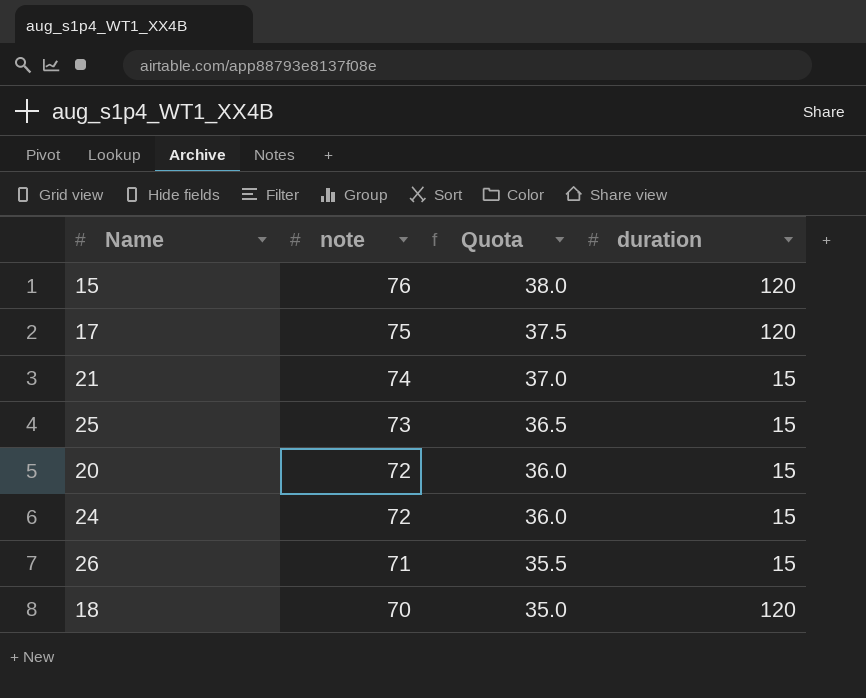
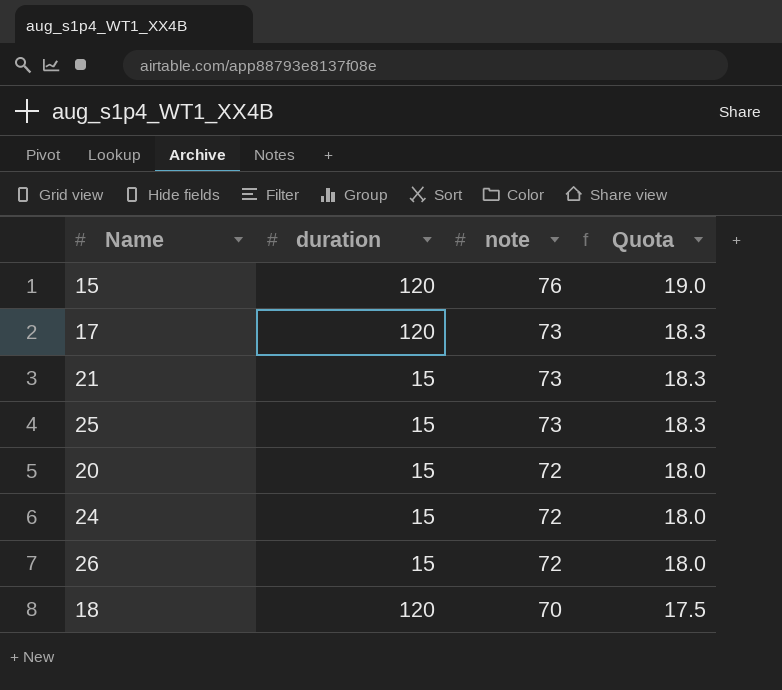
column duration | position: 4 -> 2
column Quota | formula: [note] * 0.5 -> [note] * 0.25
17 | note: 75 -> 73
21 | note: 74 -> 73
26 | note: 71 -> 72

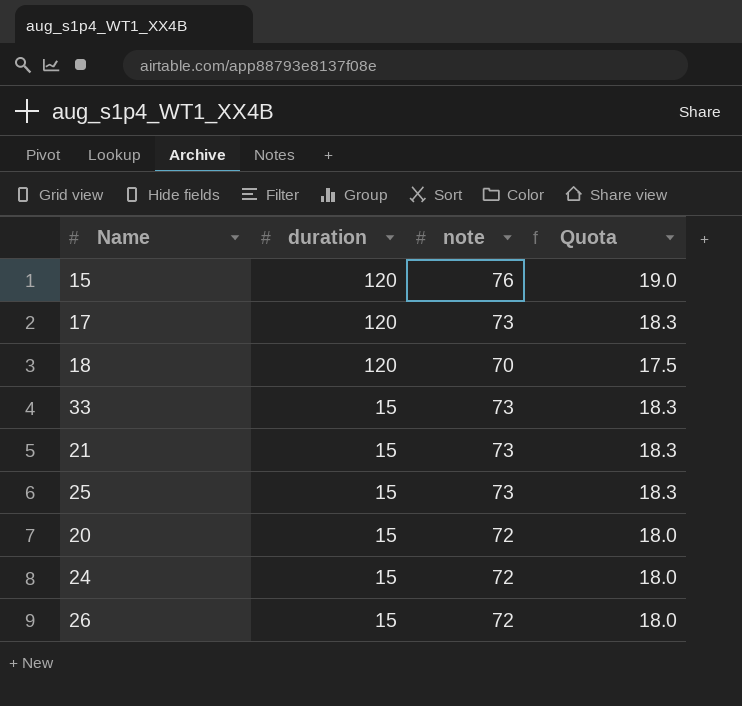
row order: note descending -> duration descending
row 33: none -> 15 | 73 | 18.3

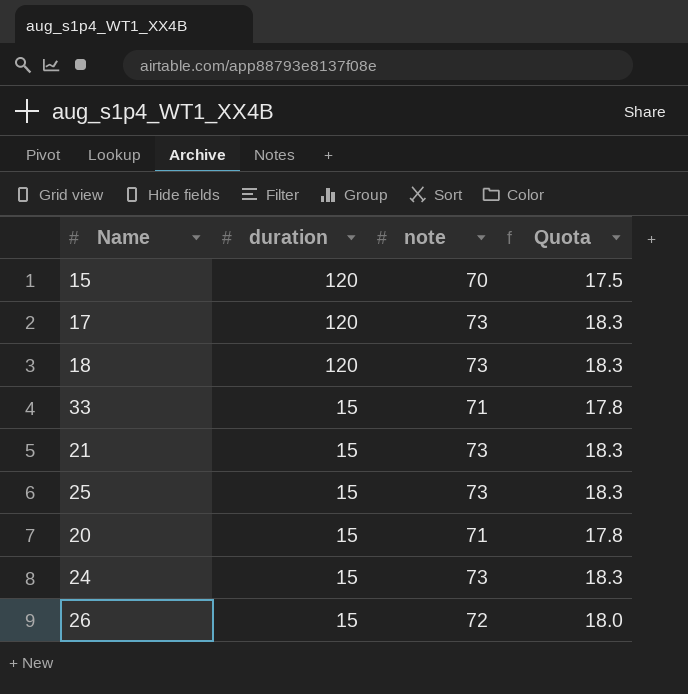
15 | note: 76 -> 70
15 | Quota: 19.0 -> 17.5
18 | note: 70 -> 73
18 | Quota: 17.5 -> 18.3
33 | note: 73 -> 71
33 | Quota: 18.3 -> 17.8
20 | note: 72 -> 71
20 | Quota: 18.0 -> 17.8
24 | note: 72 -> 73
24 | Quota: 18.0 -> 18.3

